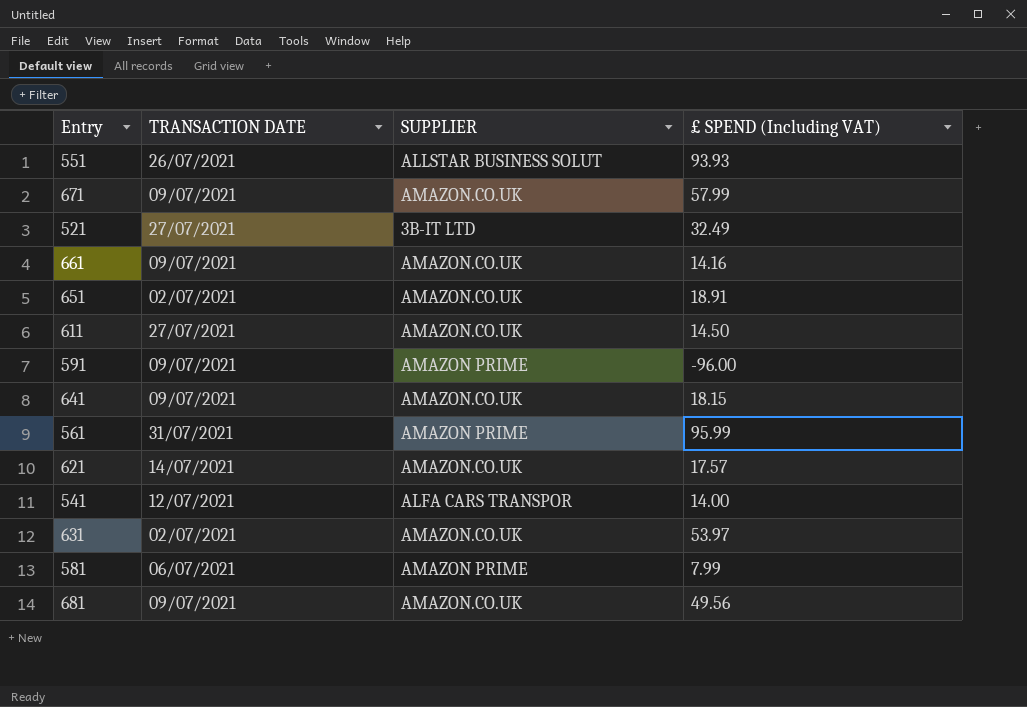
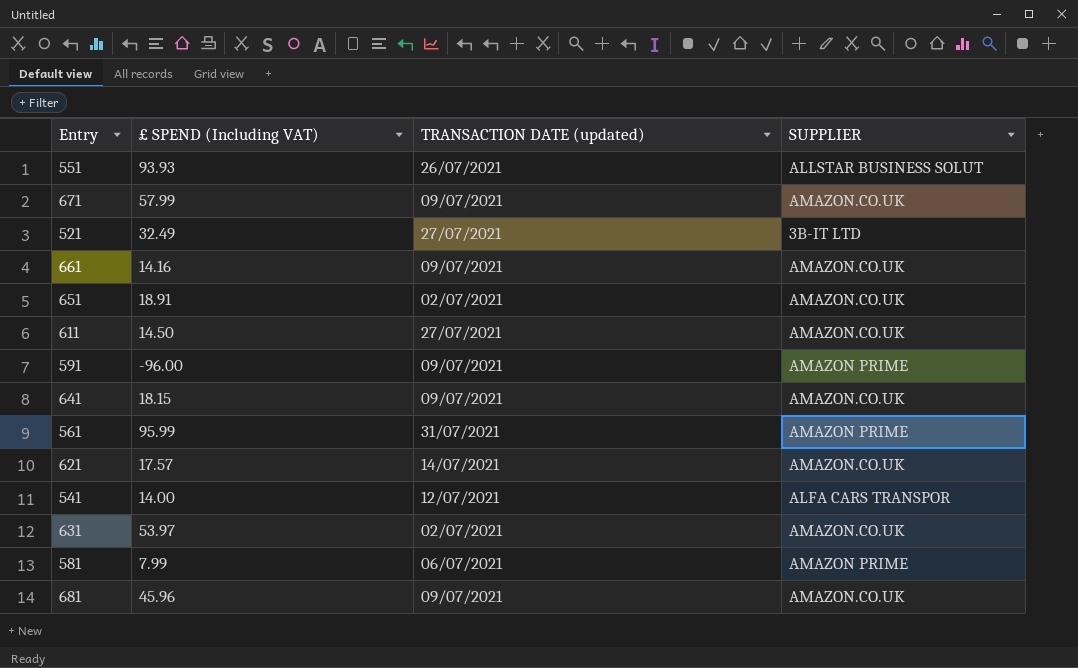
column £ SPEND (Including VAT) | position: 4 -> 2
column name: TRANSACTION DATE -> TRANSACTION DATE (updated)
681 | £ SPEND (Including VAT): 49.56 -> 45.96

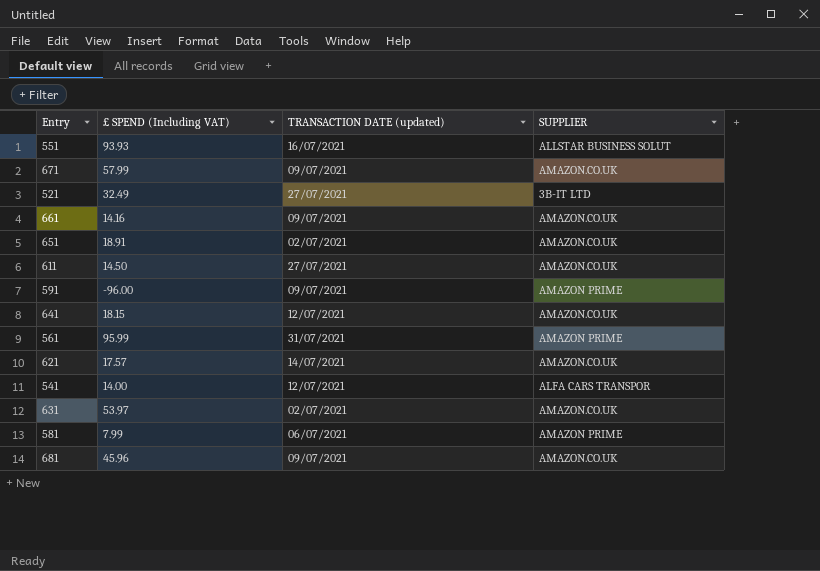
551 | TRANSACTION DATE (updated): 26/07/2021 -> 16/07/2021
641 | TRANSACTION DATE (updated): 09/07/2021 -> 12/07/2021

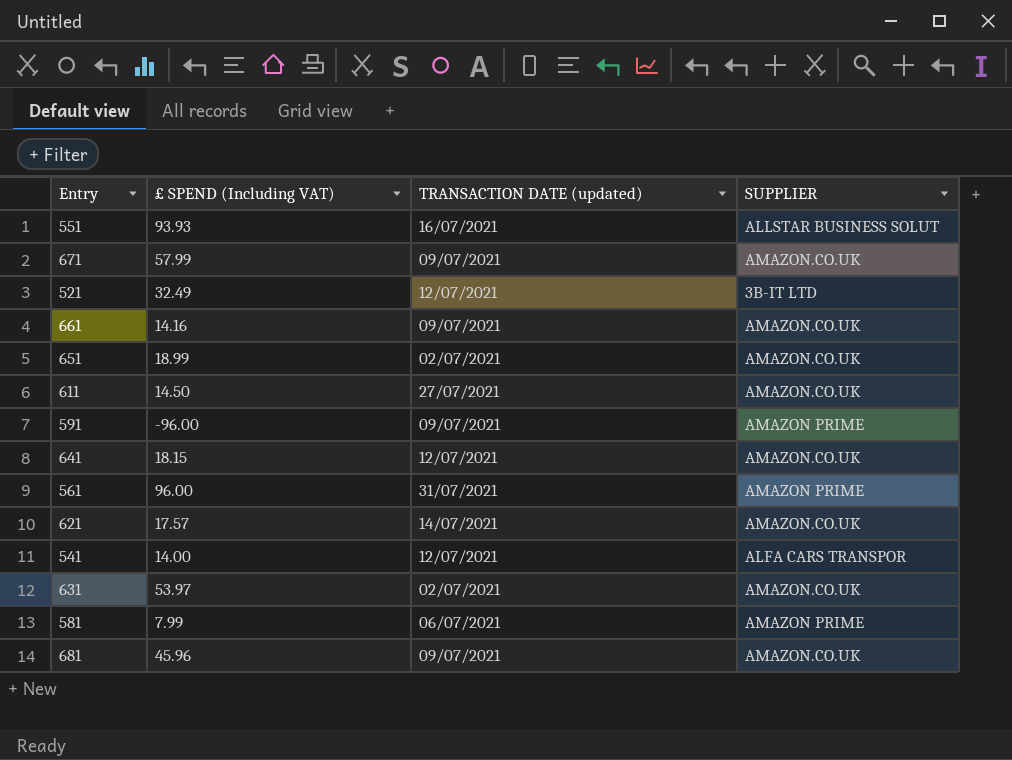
521 | TRANSACTION DATE (updated): 27/07/2021 -> 12/07/2021
651 | £ SPEND (Including VAT): 18.91 -> 18.99
561 | £ SPEND (Including VAT): 95.99 -> 96.00

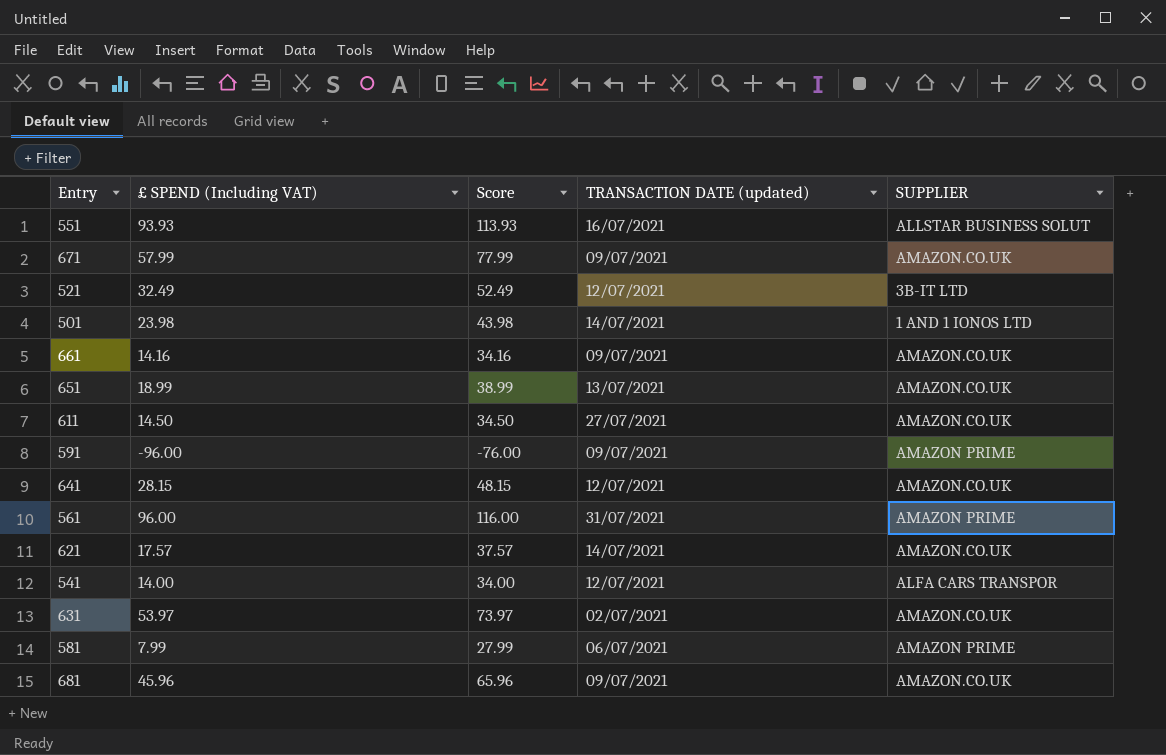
column Score | formula: none -> [£ SPEND (Including VAT)] + 20
row 501: none -> 23.98 | 43.98 | 14/07/2021 | 1 AND 1 IONOS LTD
651 | TRANSACTION DATE (updated): 02/07/2021 -> 13/07/2021
641 | £ SPEND (Including VAT): 18.15 -> 28.15

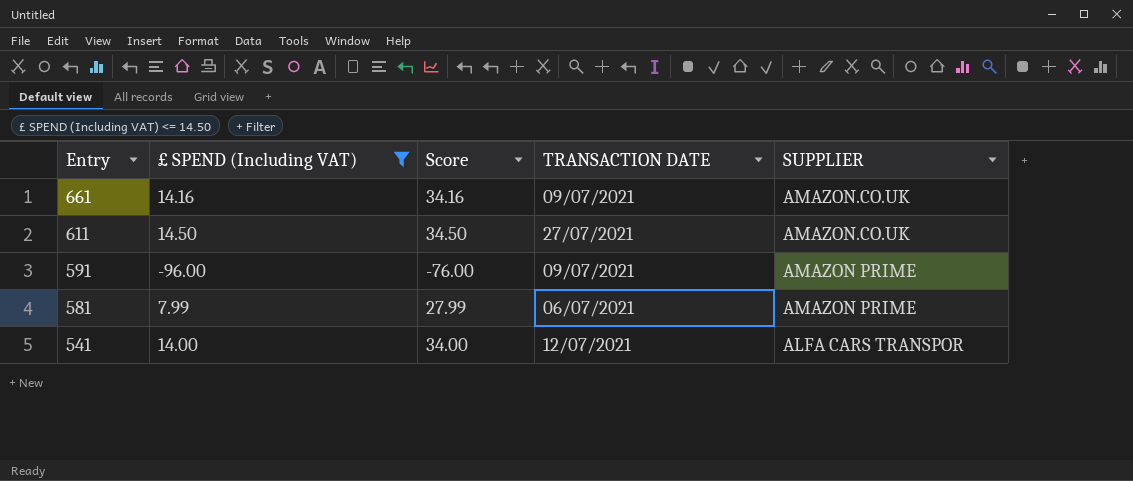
filter: none -> £ SPEND (Including VAT) <= 14.50
row order: none -> Entry descending
column name: TRANSACTION DATE (updated) -> TRANSACTION DATE

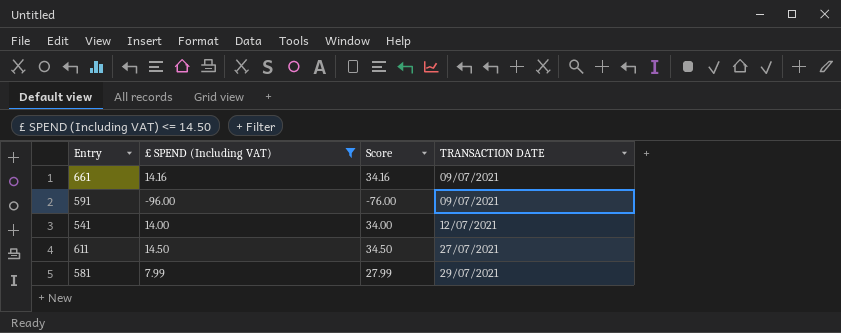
row order: Entry descending -> TRANSACTION DATE ascending
column SUPPLIER | position: 5 -> none
581 | TRANSACTION DATE: 06/07/2021 -> 29/07/2021

